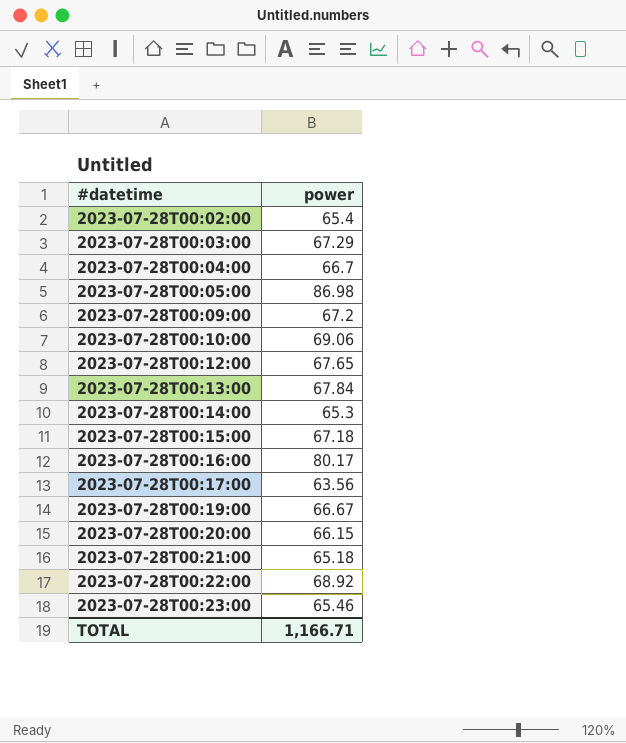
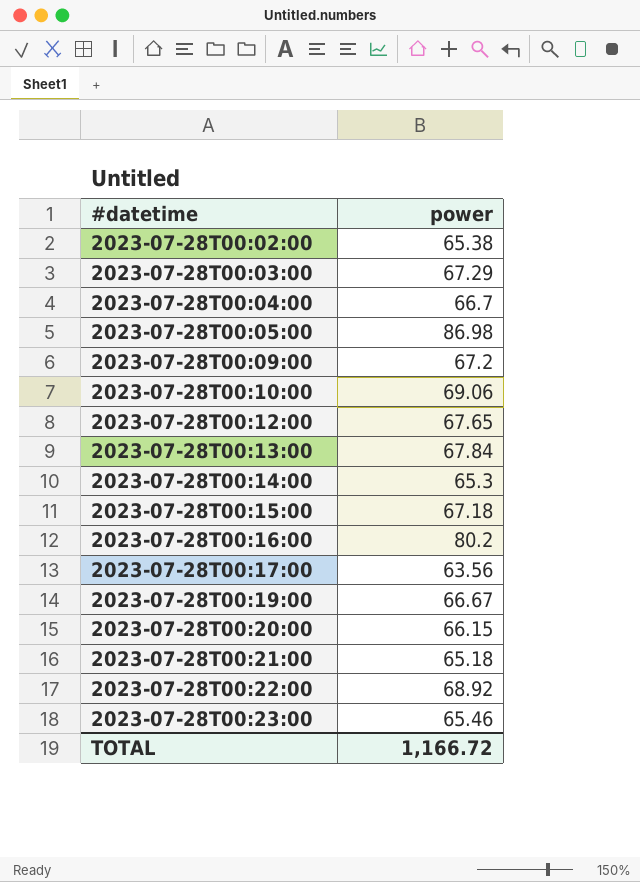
2023-07-28T00:02:00 | power: 65.4 -> 65.38
2023-07-28T00:16:00 | power: 80.17 -> 80.2
TOTAL | power: 1,166.71 -> 1,166.72

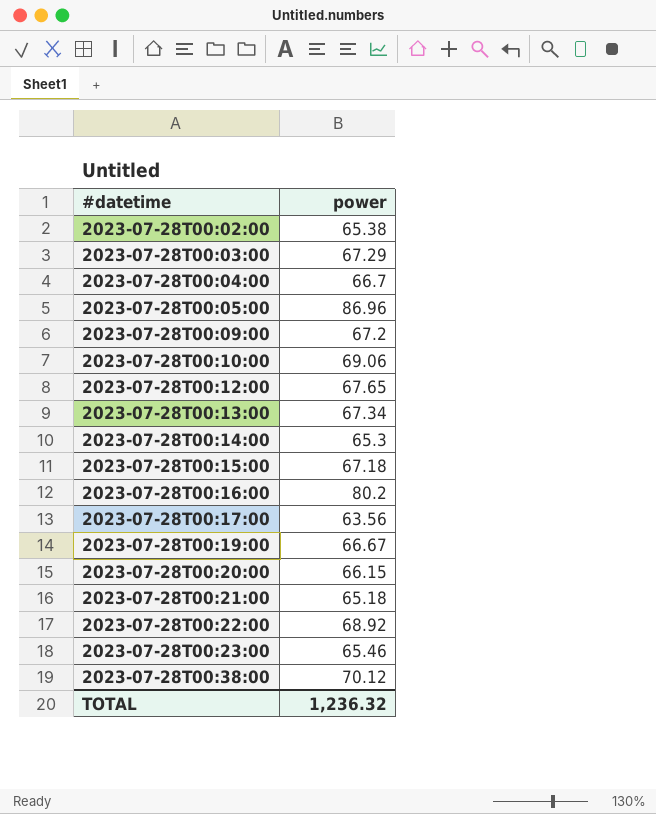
2023-07-28T00:05:00 | power: 86.98 -> 86.96
2023-07-28T00:13:00 | power: 67.84 -> 67.34
row 2023-07-28T00:38:00: none -> 70.12
TOTAL | power: 1,166.72 -> 1,236.32

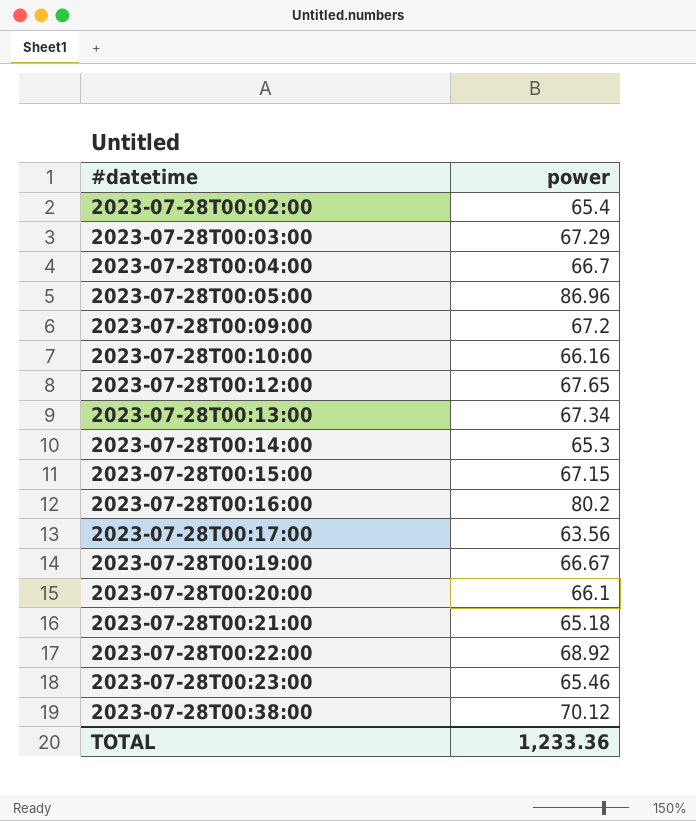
2023-07-28T00:02:00 | power: 65.38 -> 65.4
2023-07-28T00:10:00 | power: 69.06 -> 66.16
2023-07-28T00:15:00 | power: 67.18 -> 67.15
2023-07-28T00:20:00 | power: 66.15 -> 66.1
TOTAL | power: 1,236.32 -> 1,233.36

